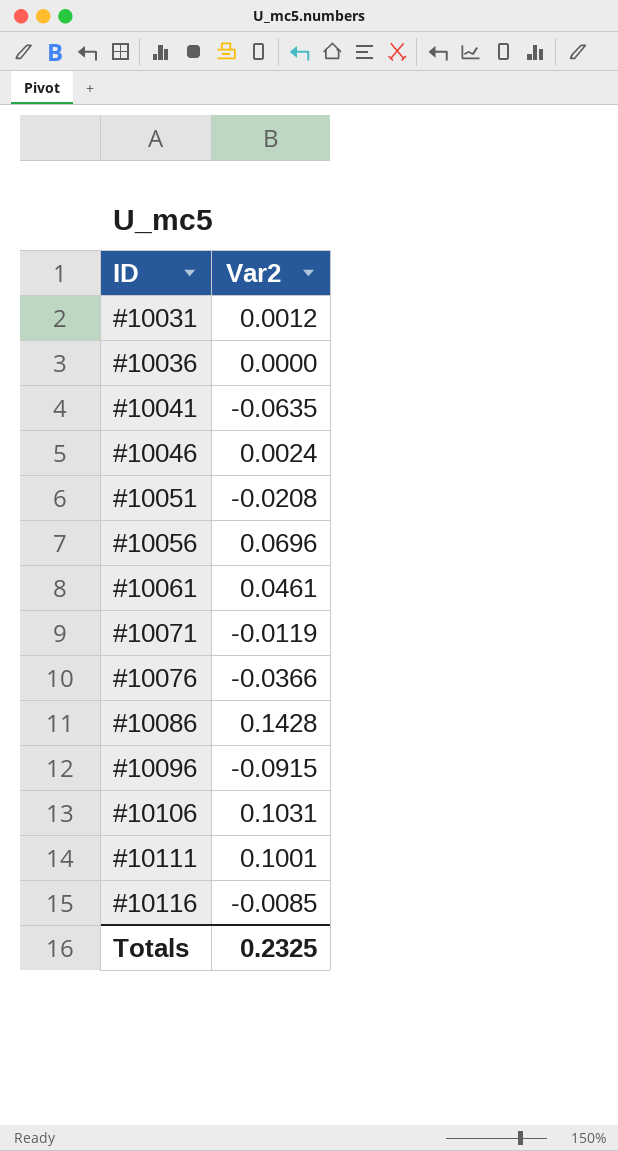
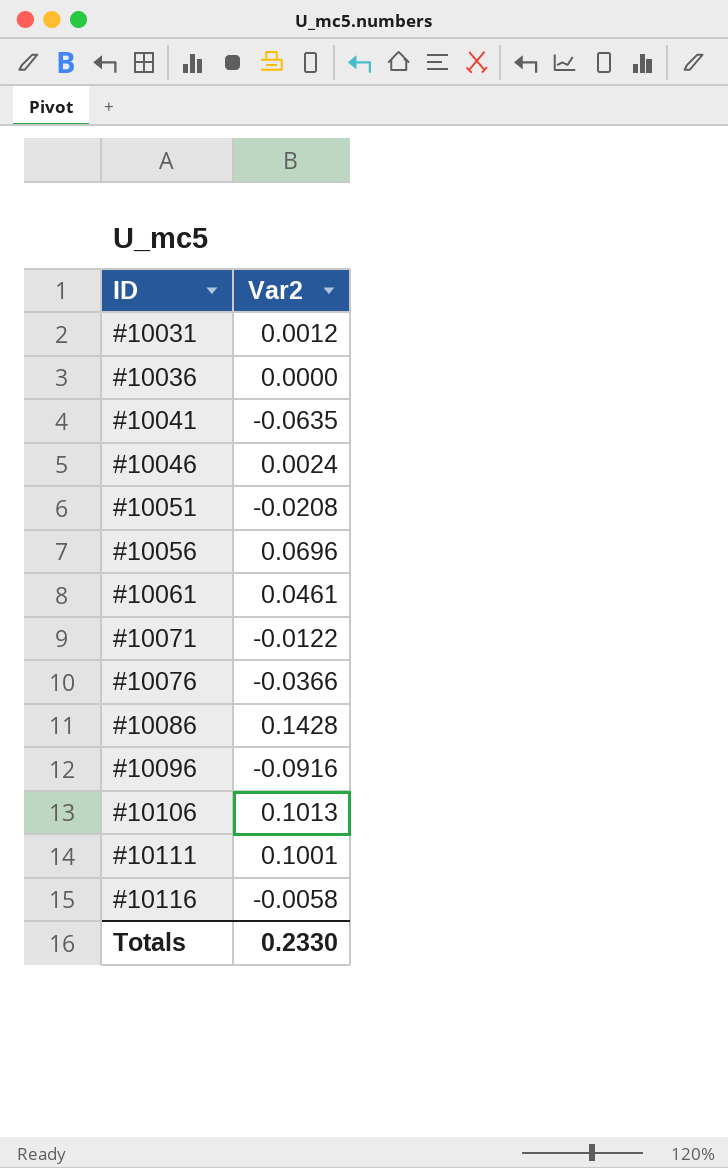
#10071 | Var2: -0.0119 -> -0.0122
#10096 | Var2: -0.0915 -> -0.0916
#10106 | Var2: 0.1031 -> 0.1013
#10116 | Var2: -0.0085 -> -0.0058
Totals | Var2: 0.2325 -> 0.2330

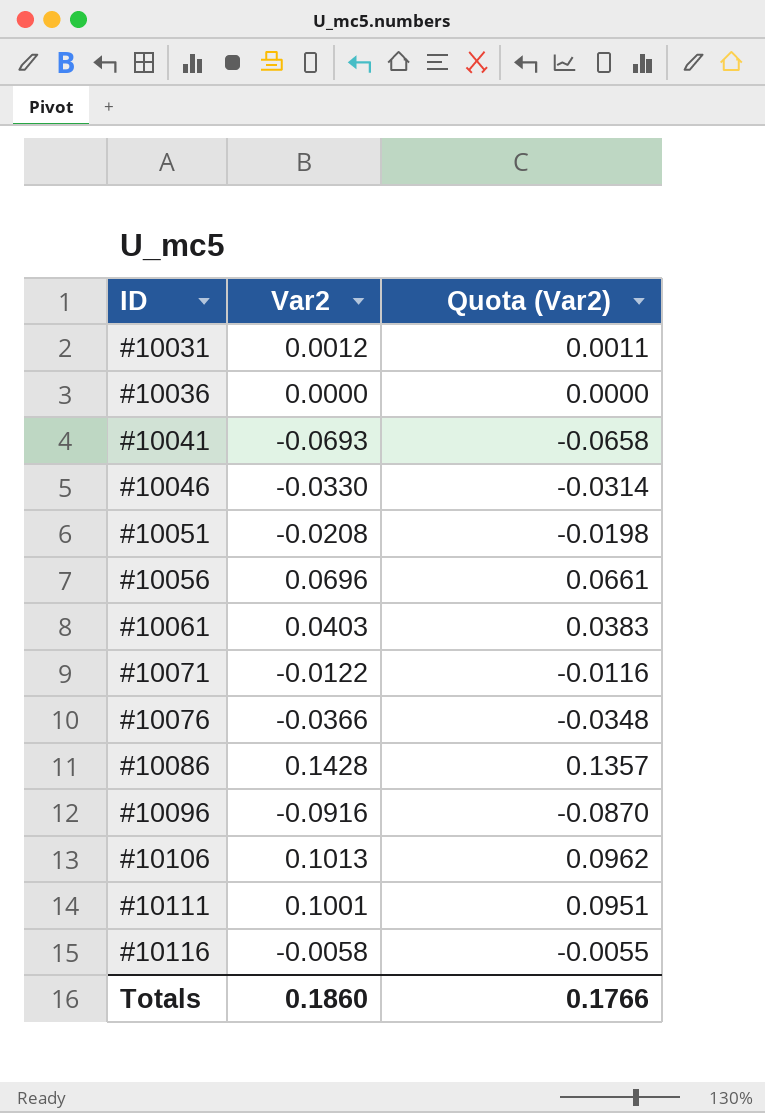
column Quota (Var2) | formula: none -> [Var2] * 0.95
#10041 | Var2: -0.0635 -> -0.0693
#10046 | Var2: 0.0024 -> -0.0330
#10061 | Var2: 0.0461 -> 0.0403
Totals | Var2: 0.2330 -> 0.1860

